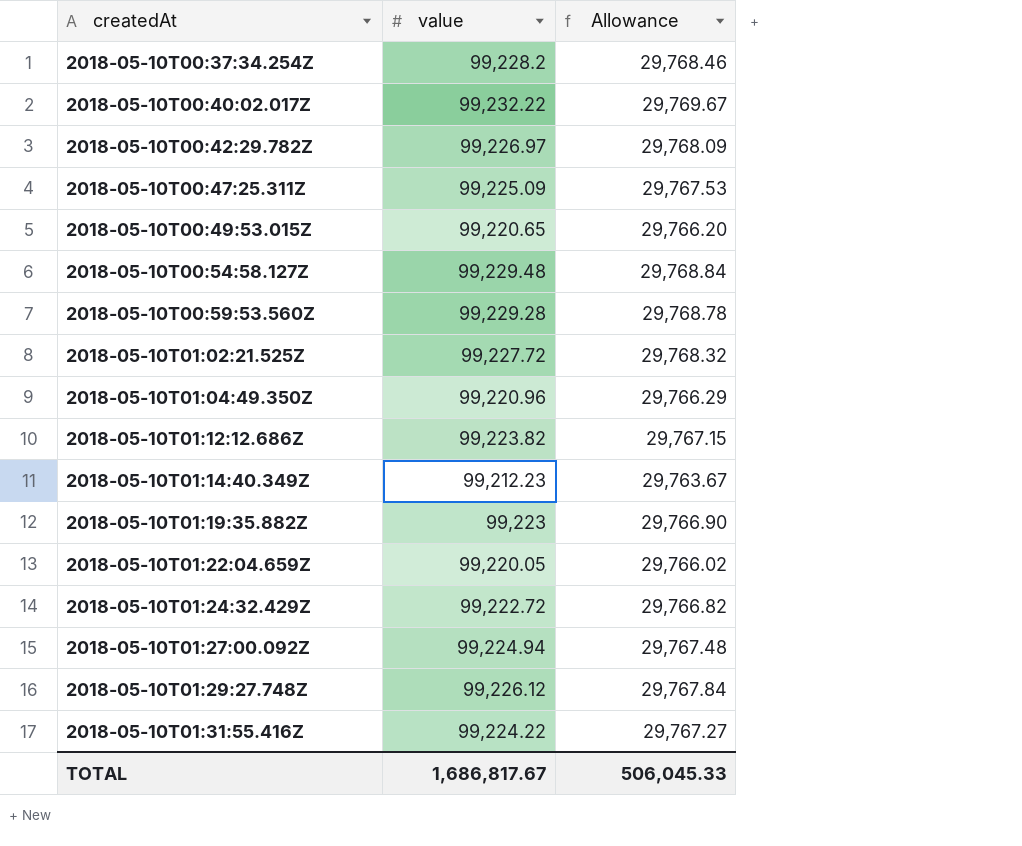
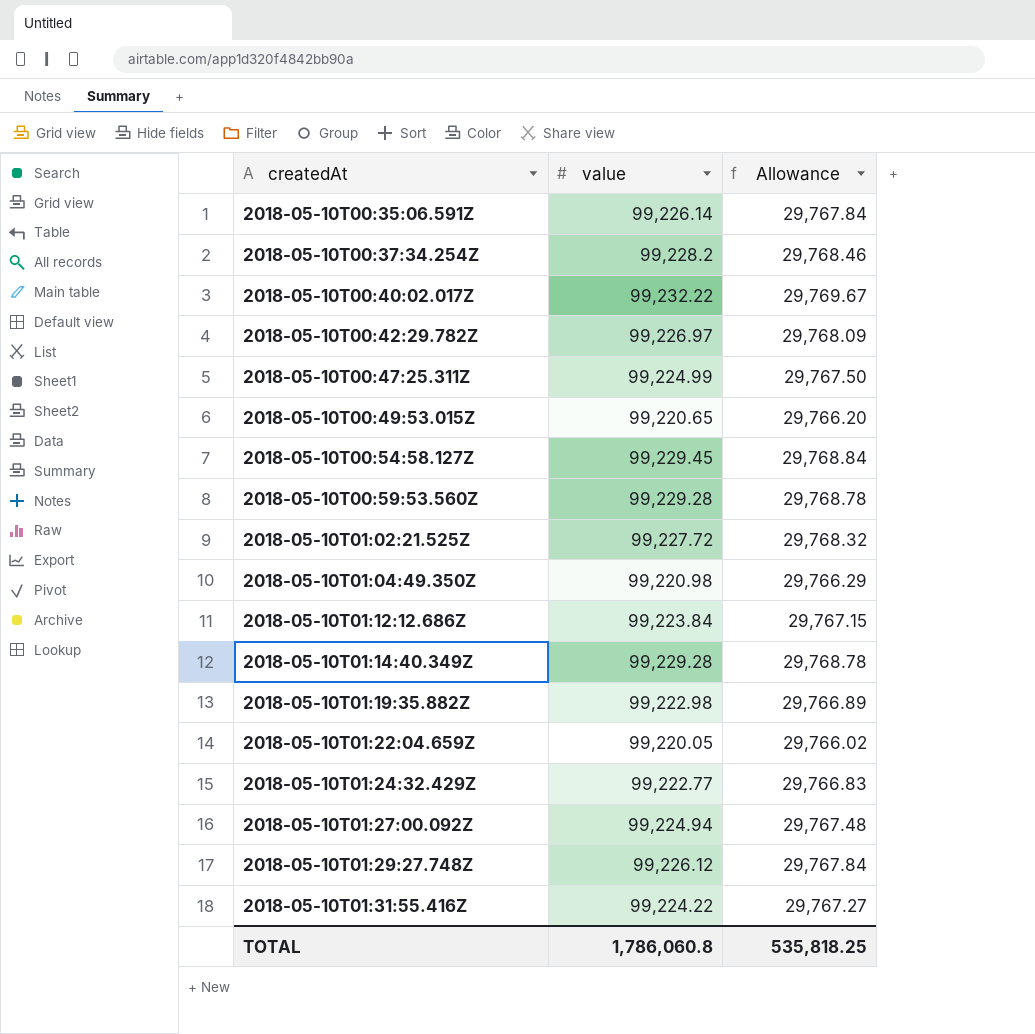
row 2018-05-10T00:35:06.591Z: none -> 99,226.14 | 29,767.84
2018-05-10T00:47:25.311Z | value: 99,225.09 -> 99,224.99
2018-05-10T00:47:25.311Z | Allowance: 29,767.53 -> 29,767.50
2018-05-10T00:54:58.127Z | value: 99,229.48 -> 99,229.45
2018-05-10T01:04:49.350Z | value: 99,220.96 -> 99,220.98
2018-05-10T01:12:12.686Z | value: 99,223.82 -> 99,223.84
2018-05-10T01:14:40.349Z | value: 99,212.23 -> 99,229.28
2018-05-10T01:14:40.349Z | Allowance: 29,763.67 -> 29,768.78
2018-05-10T01:19:35.882Z | value: 99,223 -> 99,222.98
2018-05-10T01:19:35.882Z | Allowance: 29,766.90 -> 29,766.89
2018-05-10T01:24:32.429Z | value: 99,222.72 -> 99,222.77
2018-05-10T01:24:32.429Z | Allowance: 29,766.82 -> 29,766.83
TOTAL | value: 1,686,817.67 -> 1,786,060.8
TOTAL | Allowance: 506,045.33 -> 535,818.25

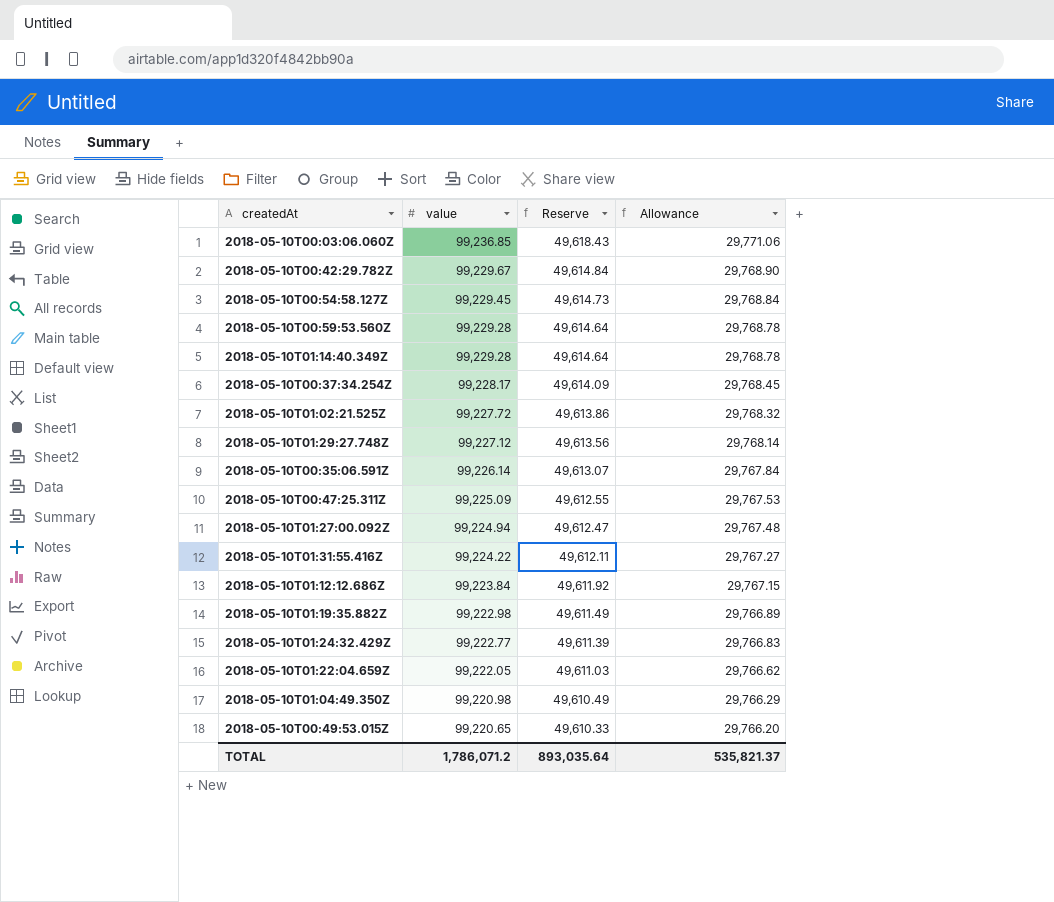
row order: createdAt ascending -> value descending
column Reserve | formula: none -> [value] * 0.5
row 2018-05-10T00:40:02.017Z: 99,232.22 | 29,769.67 -> none
row 2018-05-10T00:03:06.060Z: none -> 99,236.85 | 49,618.43 | 29,771.06
2018-05-10T00:42:29.782Z | value: 99,226.97 -> 99,229.67
2018-05-10T00:42:29.782Z | Allowance: 29,768.09 -> 29,768.90
2018-05-10T00:37:34.254Z | value: 99,228.2 -> 99,228.17
2018-05-10T00:37:34.254Z | Allowance: 29,768.46 -> 29,768.45
2018-05-10T01:29:27.748Z | value: 99,226.12 -> 99,227.12
2018-05-10T01:29:27.748Z | Allowance: 29,767.84 -> 29,768.14
2018-05-10T00:47:25.311Z | value: 99,224.99 -> 99,225.09
2018-05-10T00:47:25.311Z | Allowance: 29,767.50 -> 29,767.53
2018-05-10T01:22:04.659Z | value: 99,220.05 -> 99,222.05
2018-05-10T01:22:04.659Z | Allowance: 29,766.02 -> 29,766.62
TOTAL | value: 1,786,060.8 -> 1,786,071.2
TOTAL | Allowance: 535,818.25 -> 535,821.37

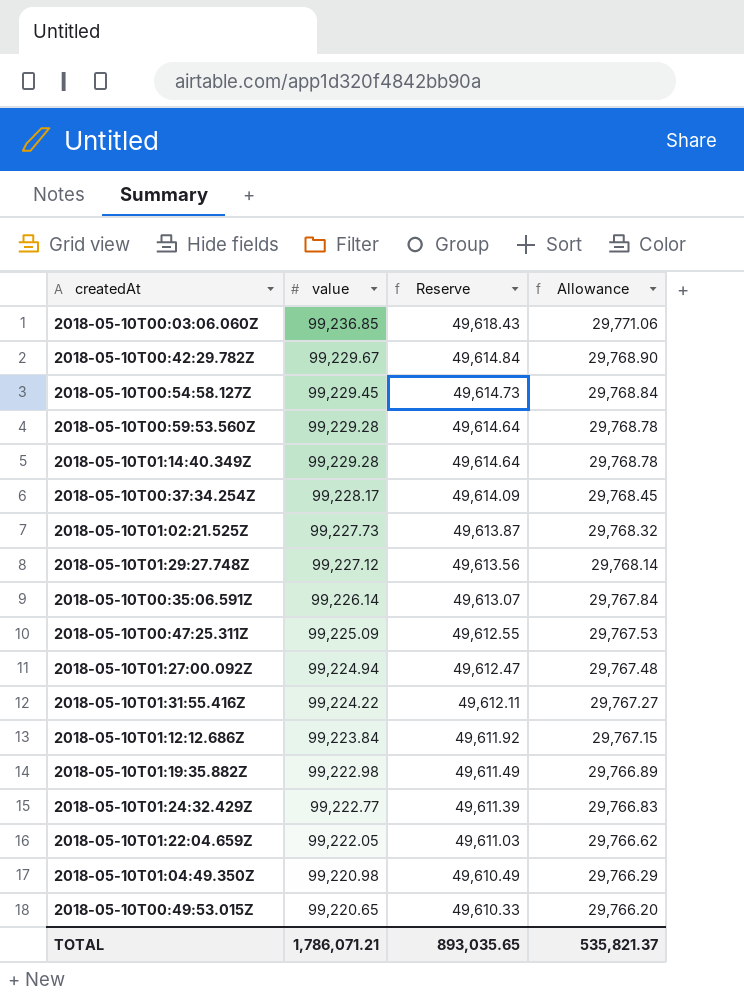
2018-05-10T01:02:21.525Z | value: 99,227.72 -> 99,227.73
2018-05-10T01:02:21.525Z | Reserve: 49,613.86 -> 49,613.87
TOTAL | value: 1,786,071.2 -> 1,786,071.21
TOTAL | Reserve: 893,035.64 -> 893,035.65

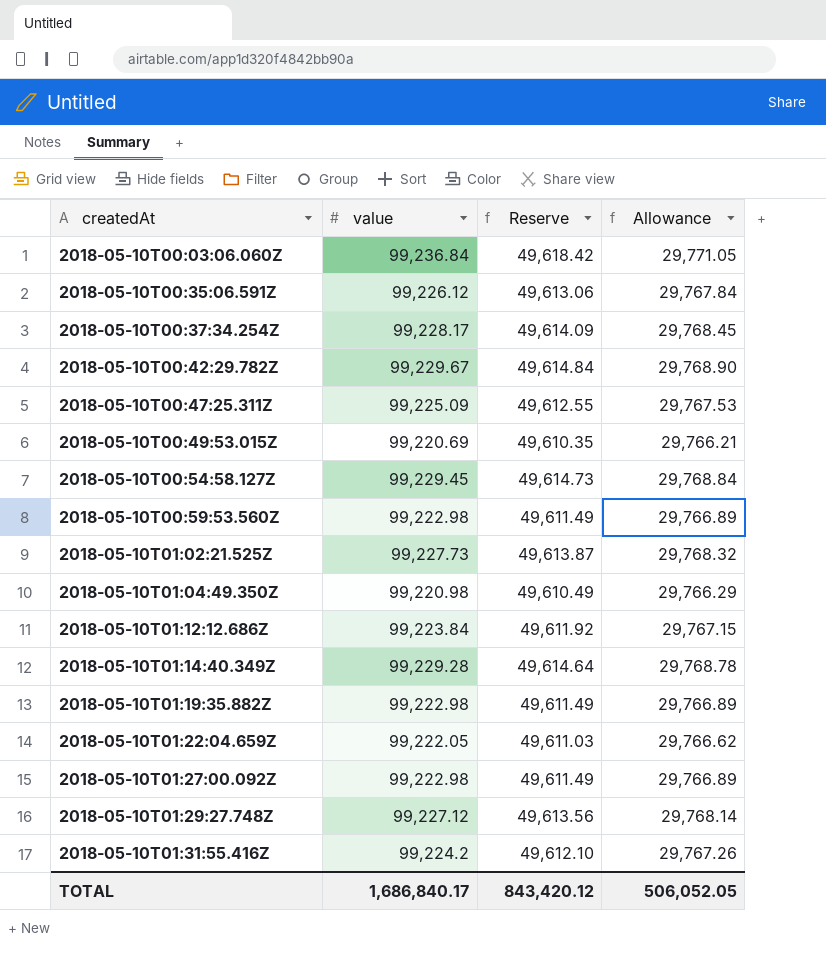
row order: value descending -> createdAt ascending
row 2018-05-10T01:24:32.429Z: 99,222.77 | 49,611.39 | 29,766.83 -> none
2018-05-10T00:03:06.060Z | value: 99,236.85 -> 99,236.84
2018-05-10T00:03:06.060Z | Reserve: 49,618.43 -> 49,618.42
2018-05-10T00:03:06.060Z | Allowance: 29,771.06 -> 29,771.05
2018-05-10T00:35:06.591Z | value: 99,226.14 -> 99,226.12
2018-05-10T00:35:06.591Z | Reserve: 49,613.07 -> 49,613.06
2018-05-10T00:49:53.015Z | value: 99,220.65 -> 99,220.69
2018-05-10T00:49:53.015Z | Reserve: 49,610.33 -> 49,610.35
2018-05-10T00:49:53.015Z | Allowance: 29,766.20 -> 29,766.21
2018-05-10T00:59:53.560Z | value: 99,229.28 -> 99,222.98
2018-05-10T00:59:53.560Z | Reserve: 49,614.64 -> 49,611.49
2018-05-10T00:59:53.560Z | Allowance: 29,768.78 -> 29,766.89
2018-05-10T01:27:00.092Z | value: 99,224.94 -> 99,222.98
2018-05-10T01:27:00.092Z | Reserve: 49,612.47 -> 49,611.49
2018-05-10T01:27:00.092Z | Allowance: 29,767.48 -> 29,766.89
2018-05-10T01:31:55.416Z | value: 99,224.22 -> 99,224.2
2018-05-10T01:31:55.416Z | Reserve: 49,612.11 -> 49,612.10
2018-05-10T01:31:55.416Z | Allowance: 29,767.27 -> 29,767.26
TOTAL | value: 1,786,071.21 -> 1,686,840.17
TOTAL | Reserve: 893,035.65 -> 843,420.12
TOTAL | Allowance: 535,821.37 -> 506,052.05

